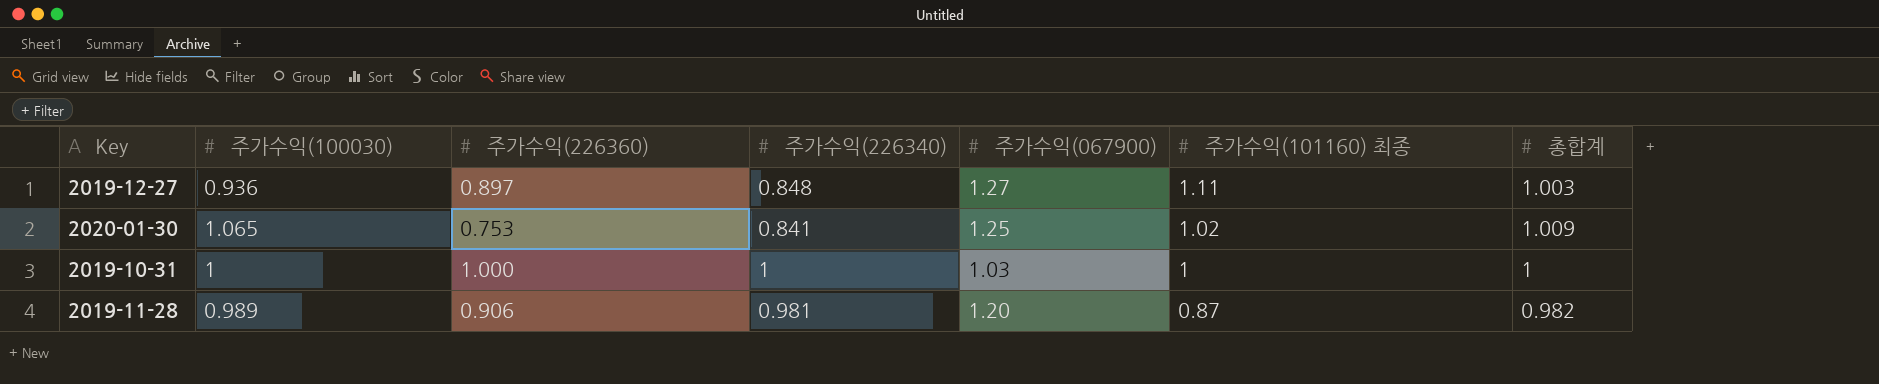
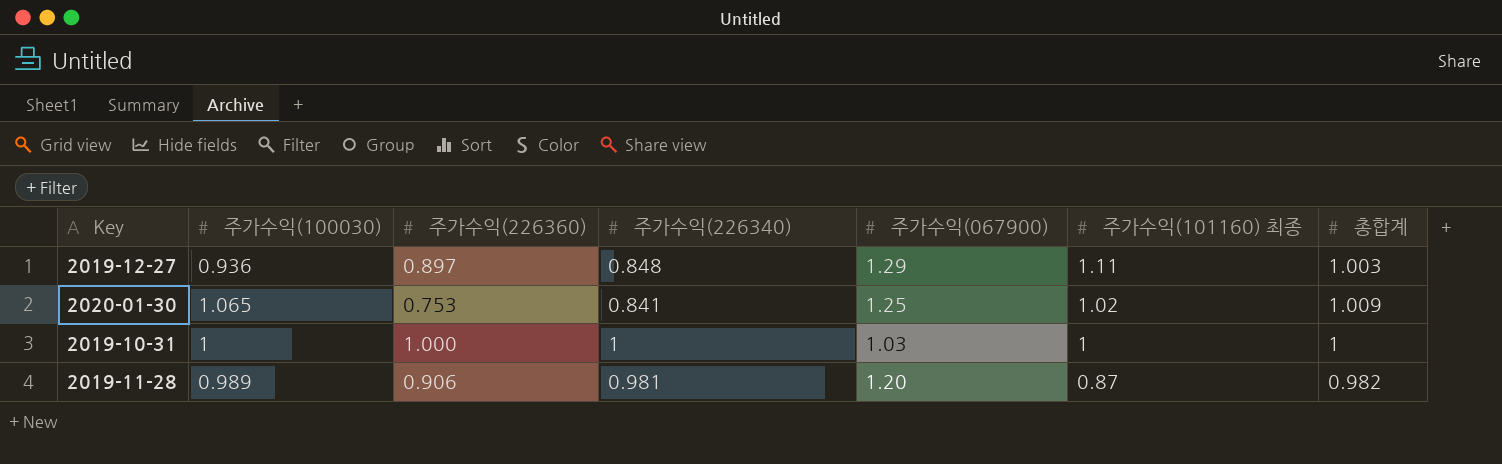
2019-12-27 | 주가수익(067900): 1.27 -> 1.29

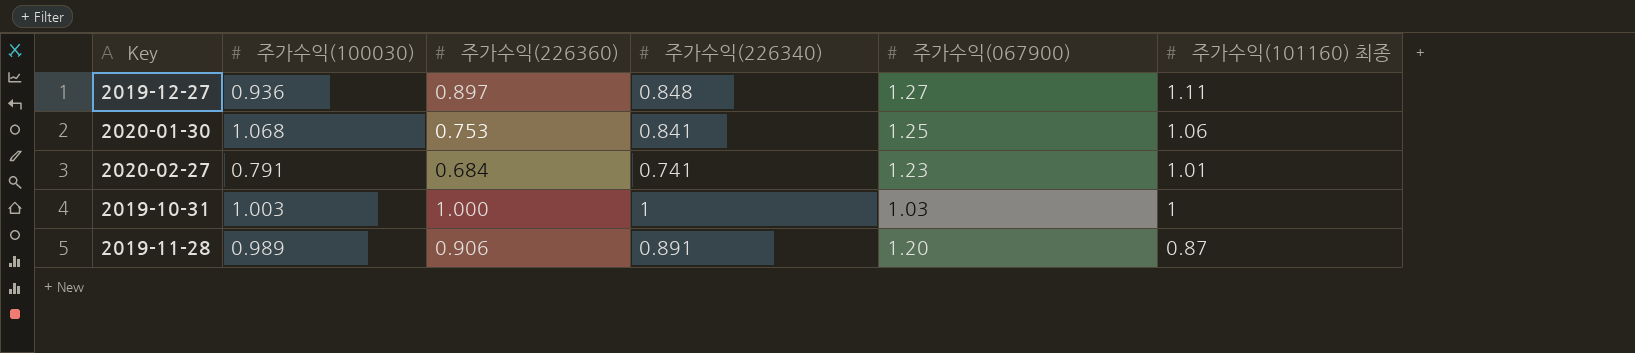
column 총합계 | position: 7 -> none
2019-12-27 | 주가수익(067900): 1.29 -> 1.27
2020-01-30 | 주가수익(100030): 1.065 -> 1.068
2020-01-30 | 주가수익(101160) 최종: 1.02 -> 1.06
row 2020-02-27: none -> 0.791 | 0.684 | 0.741 | 1.23 | 1.01
2019-10-31 | 주가수익(100030): 1 -> 1.003
2019-11-28 | 주가수익(226340): 0.981 -> 0.891

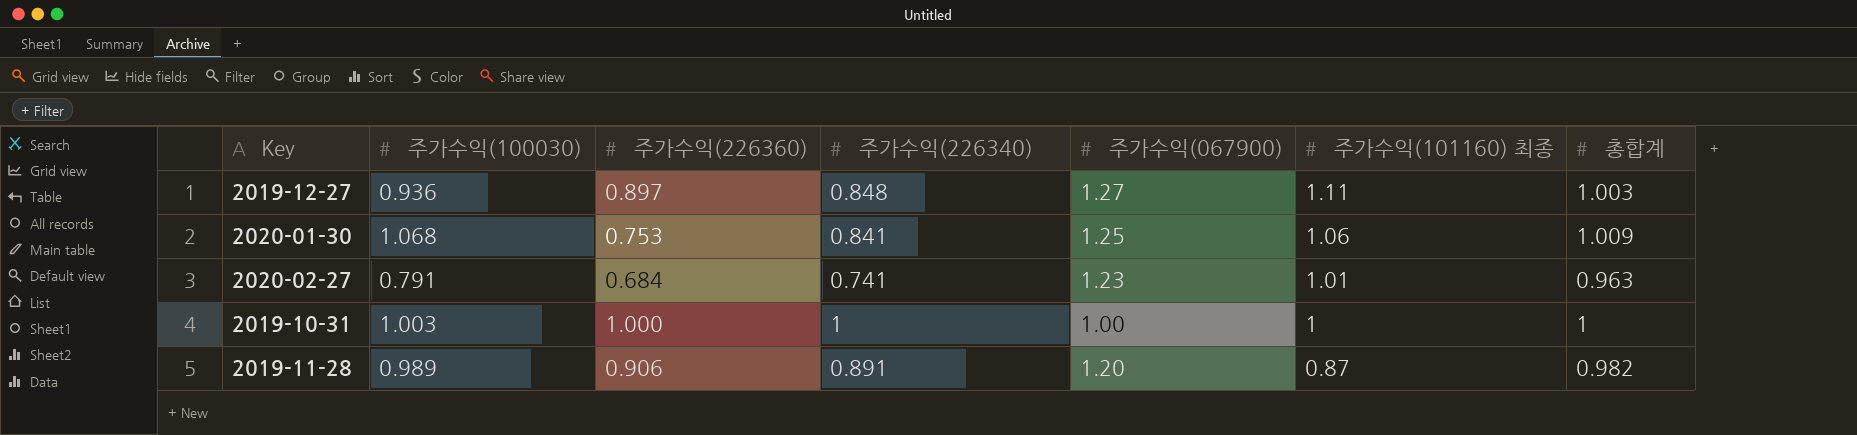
column 총합계 | position: none -> 7
2019-10-31 | 주가수익(067900): 1.03 -> 1.00

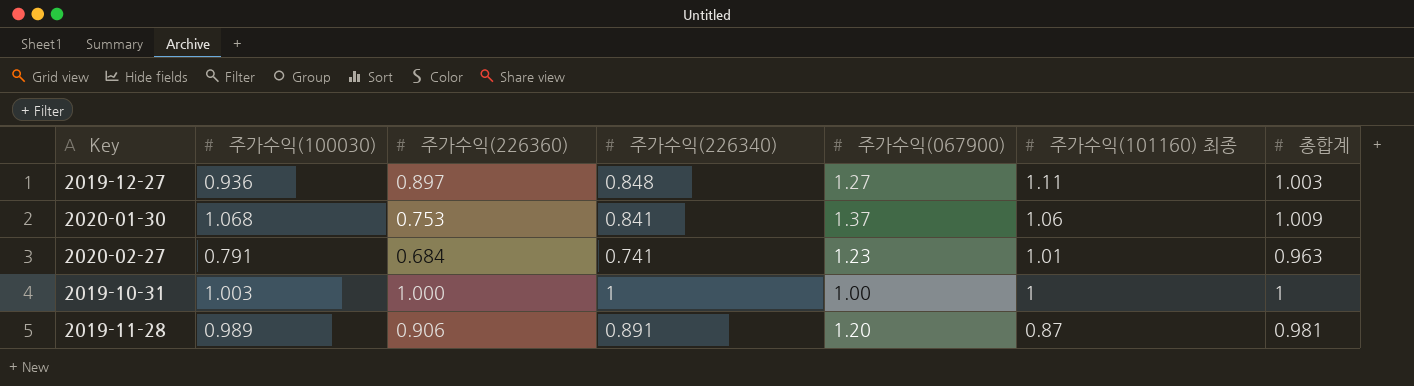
2020-01-30 | 주가수익(067900): 1.25 -> 1.37
2019-11-28 | 총합계: 0.982 -> 0.981

